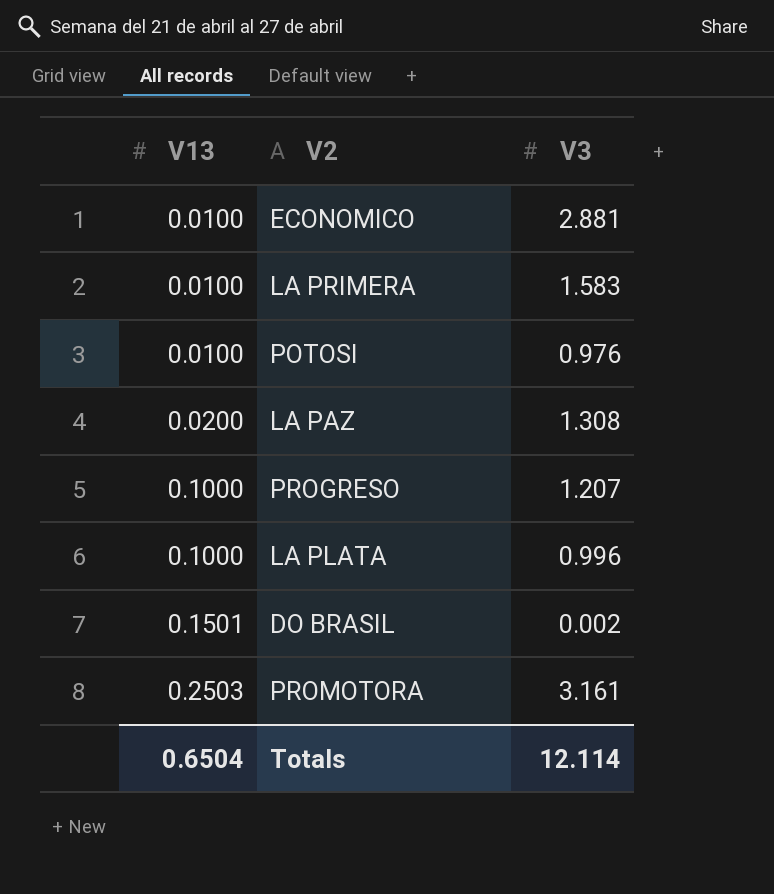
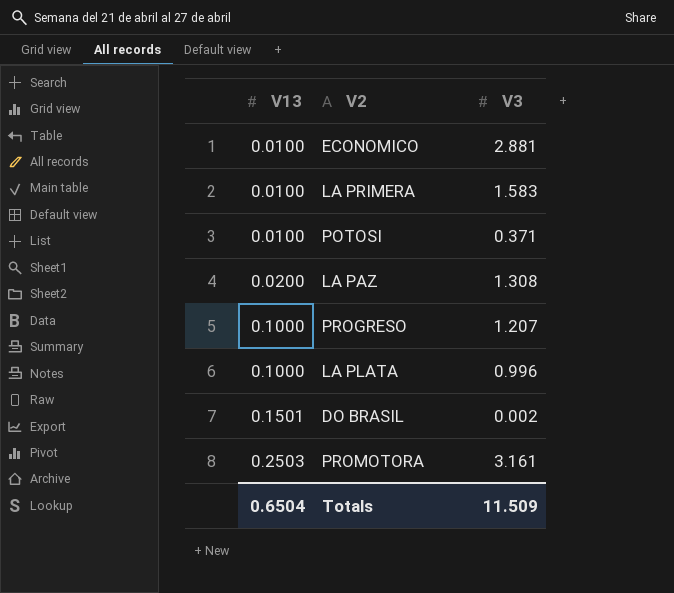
POTOSI | V3: 0.976 -> 0.371
Totals | V3: 12.114 -> 11.509

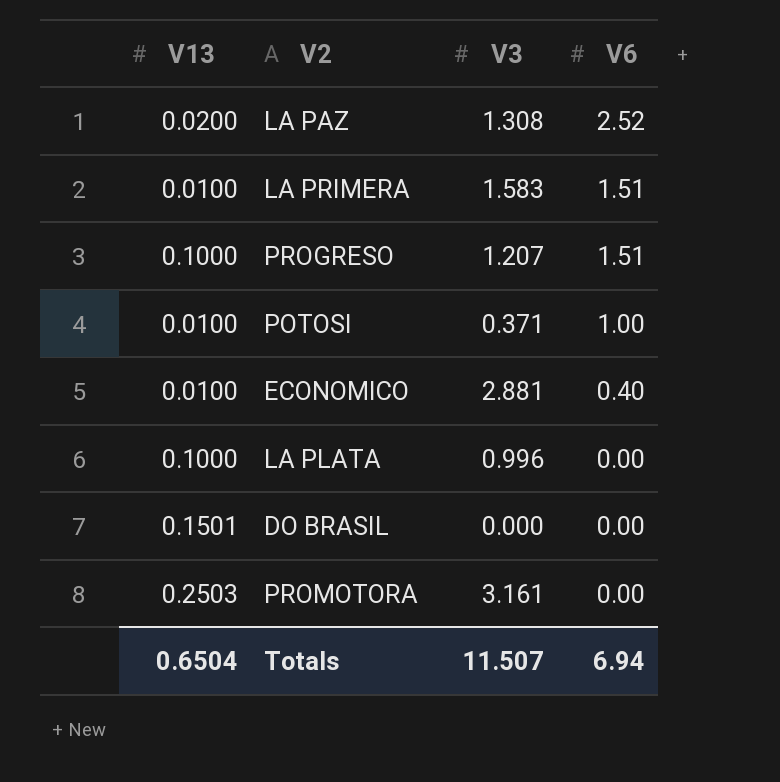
row order: V13 ascending -> V6 descending
column V6 | position: none -> 4
DO BRASIL | V3: 0.002 -> 0.000
Totals | V3: 11.509 -> 11.507

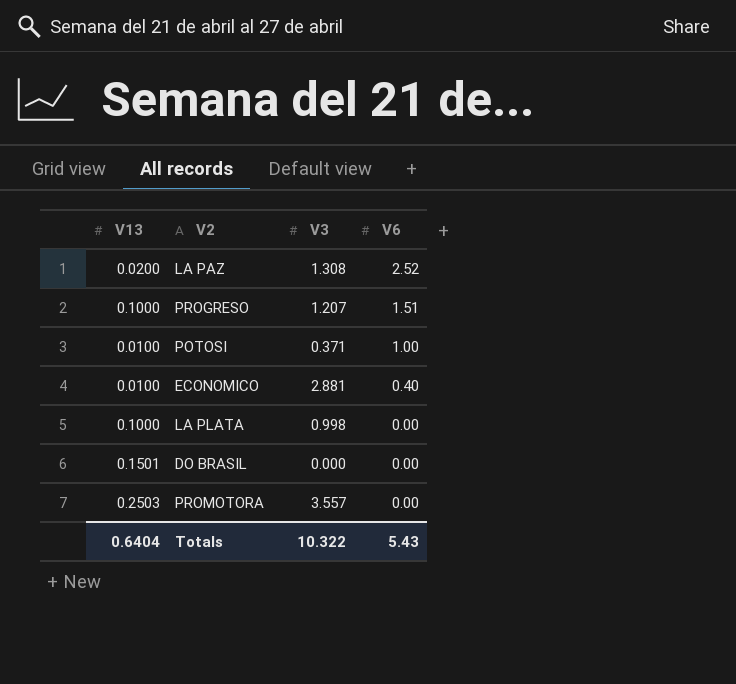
row LA PRIMERA: 0.0100 | 1.583 | 1.51 -> none
LA PLATA | V3: 0.996 -> 0.998
PROMOTORA | V3: 3.161 -> 3.557
Totals | V13: 0.6504 -> 0.6404
Totals | V3: 11.507 -> 10.322
Totals | V6: 6.94 -> 5.43

